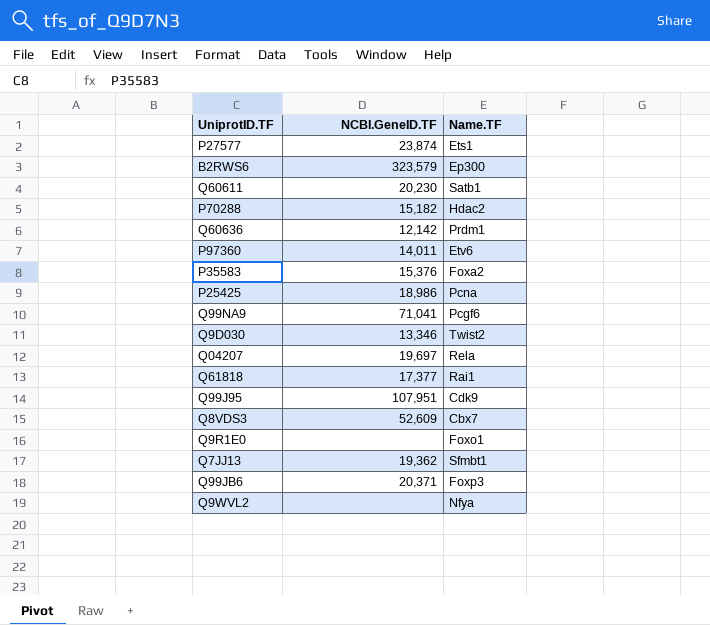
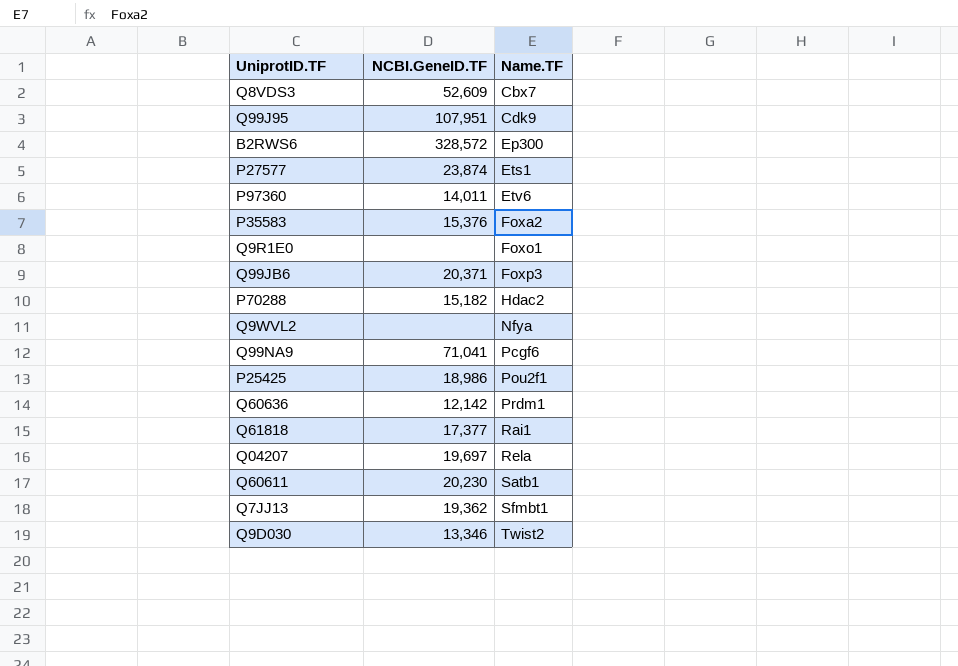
row order: none -> Name.TF ascending
B2RWS6 | NCBI.GeneID.TF: 323,579 -> 328,572
P25425 | Name.TF: Pcna -> Pou2f1

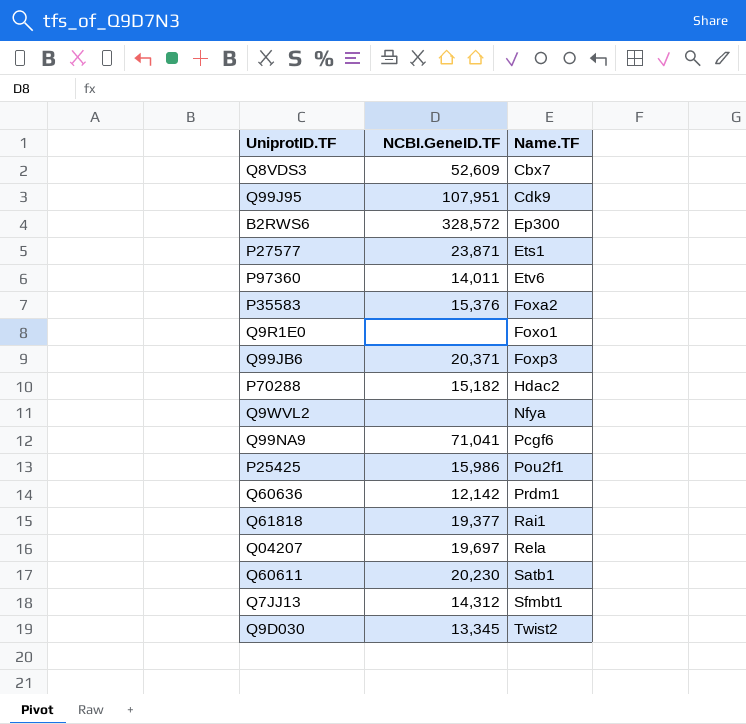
P27577 | NCBI.GeneID.TF: 23,874 -> 23,871
P25425 | NCBI.GeneID.TF: 18,986 -> 15,986
Q61818 | NCBI.GeneID.TF: 17,377 -> 19,377
Q7JJ13 | NCBI.GeneID.TF: 19,362 -> 14,312
Q9D030 | NCBI.GeneID.TF: 13,346 -> 13,345

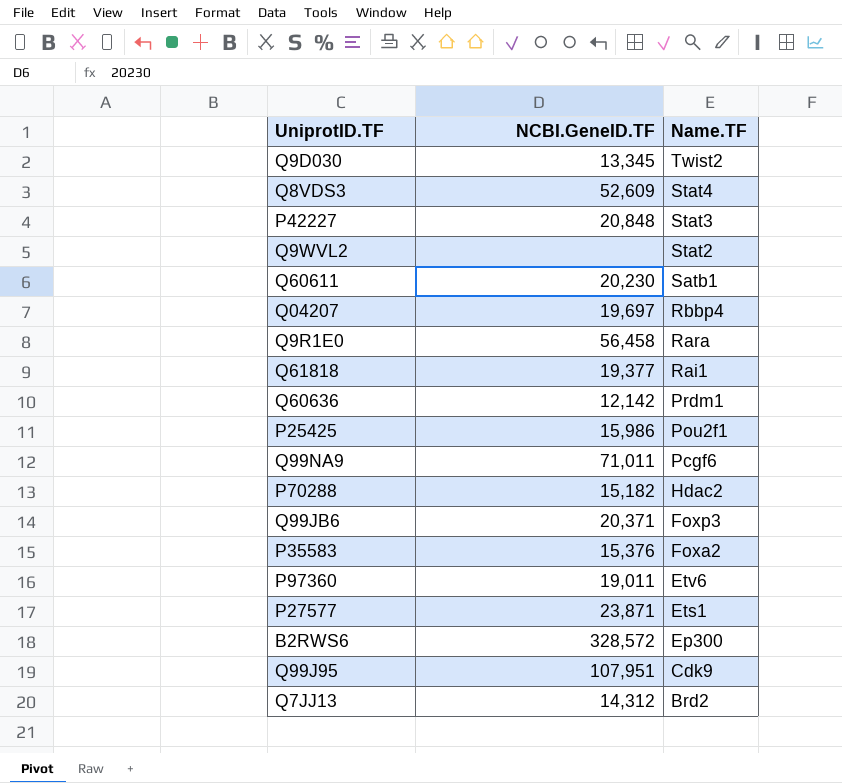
row order: Name.TF ascending -> Name.TF descending
Q8VDS3 | Name.TF: Cbx7 -> Stat4
row P42227: none -> 20,848 | Stat3
Q9WVL2 | Name.TF: Nfya -> Stat2
Q04207 | Name.TF: Rela -> Rbbp4
Q9R1E0 | NCBI.GeneID.TF: none -> 56,458
Q9R1E0 | Name.TF: Foxo1 -> Rara
Q99NA9 | NCBI.GeneID.TF: 71,041 -> 71,011
P97360 | NCBI.GeneID.TF: 14,011 -> 19,011
Q7JJ13 | Name.TF: Sfmbt1 -> Brd2

